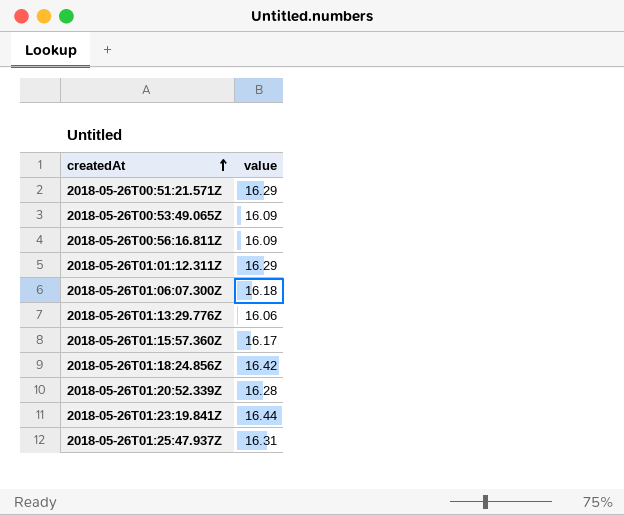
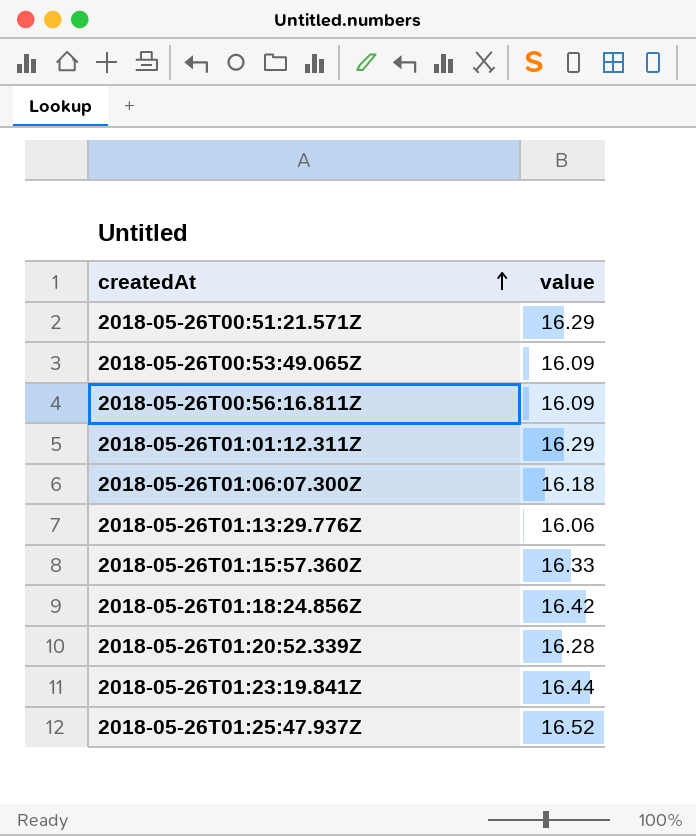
2018-05-26T01:15:57.360Z | value: 16.17 -> 16.33
2018-05-26T01:25:47.937Z | value: 16.31 -> 16.52

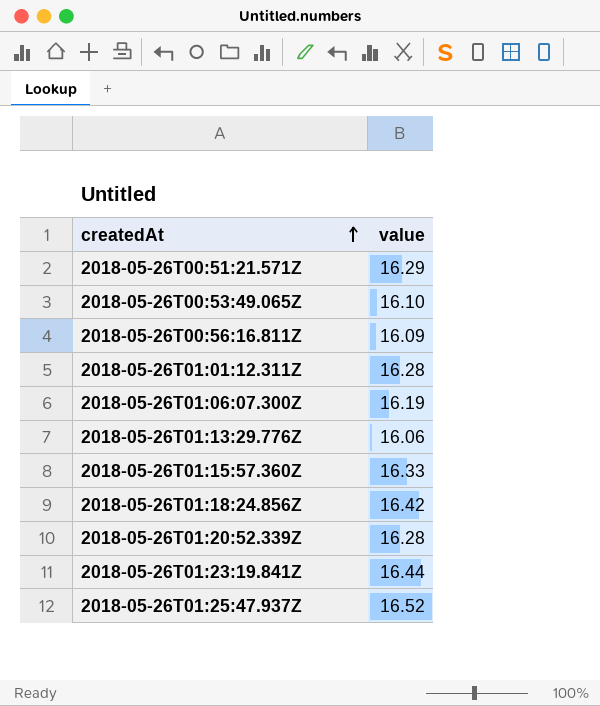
2018-05-26T00:53:49.065Z | value: 16.09 -> 16.10
2018-05-26T01:01:12.311Z | value: 16.29 -> 16.28
2018-05-26T01:06:07.300Z | value: 16.18 -> 16.19

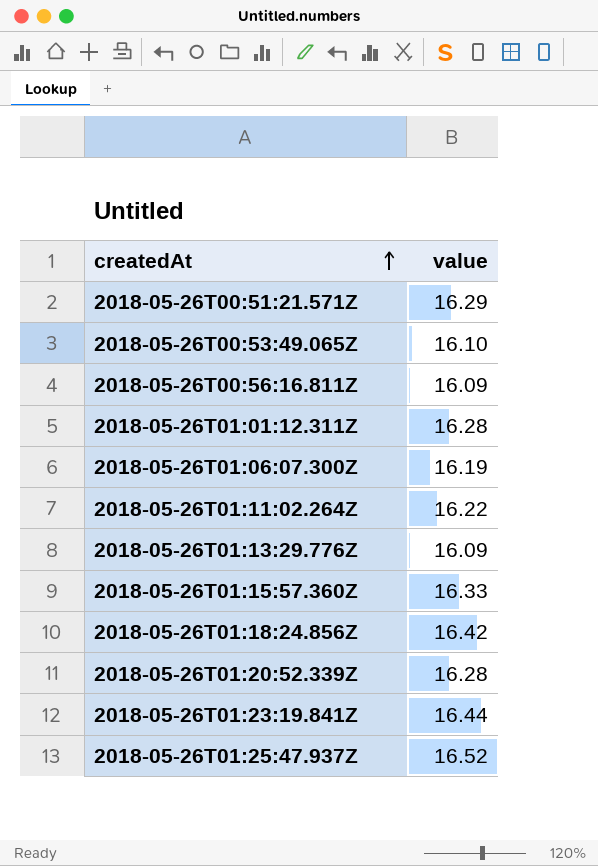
row 2018-05-26T01:11:02.264Z: none -> 16.22
2018-05-26T01:13:29.776Z | value: 16.06 -> 16.09

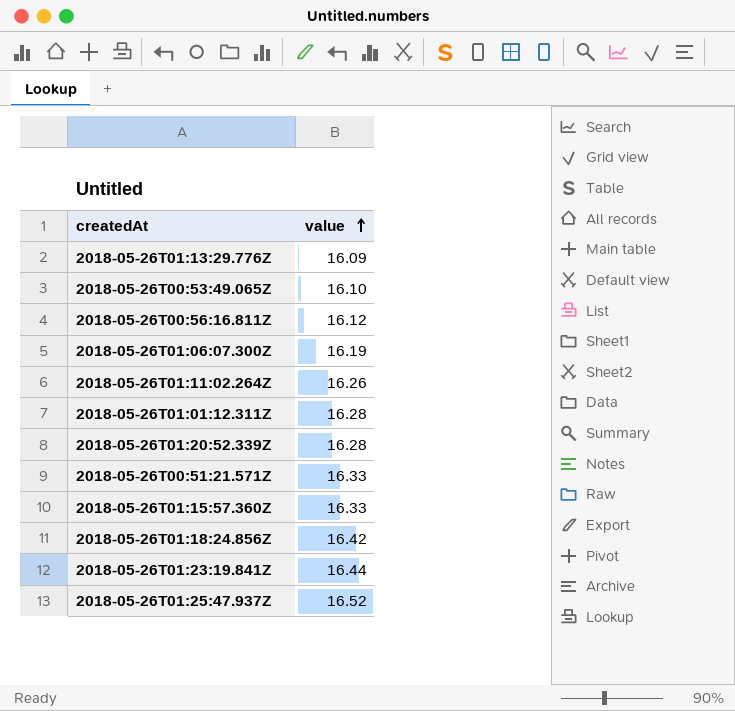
row order: createdAt ascending -> value ascending
2018-05-26T00:56:16.811Z | value: 16.09 -> 16.12
2018-05-26T01:11:02.264Z | value: 16.22 -> 16.26
2018-05-26T00:51:21.571Z | value: 16.29 -> 16.33

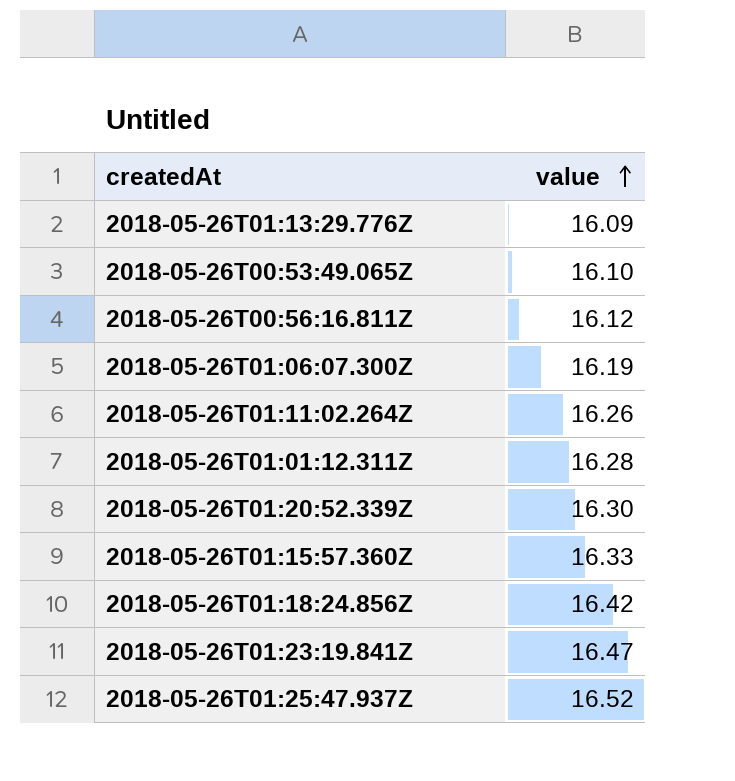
row 2018-05-26T00:51:21.571Z: 16.33 -> none
2018-05-26T01:20:52.339Z | value: 16.28 -> 16.30
2018-05-26T01:23:19.841Z | value: 16.44 -> 16.47

